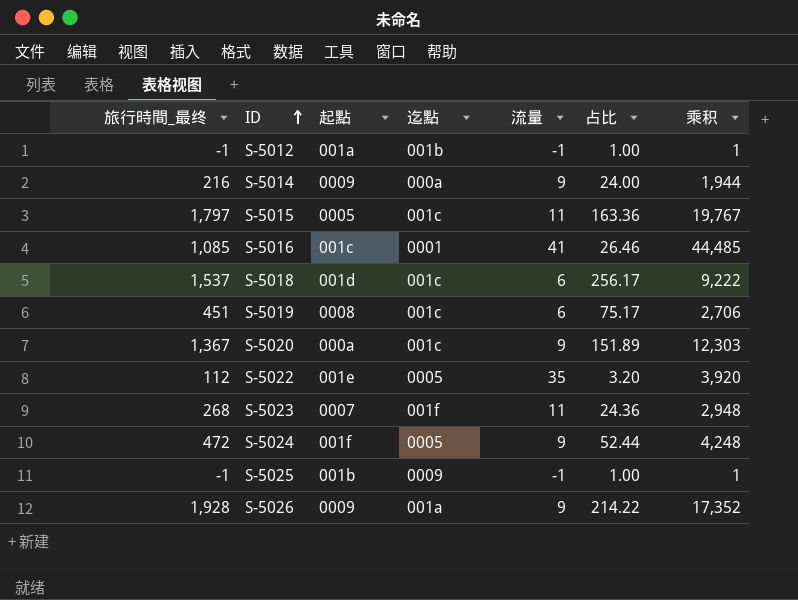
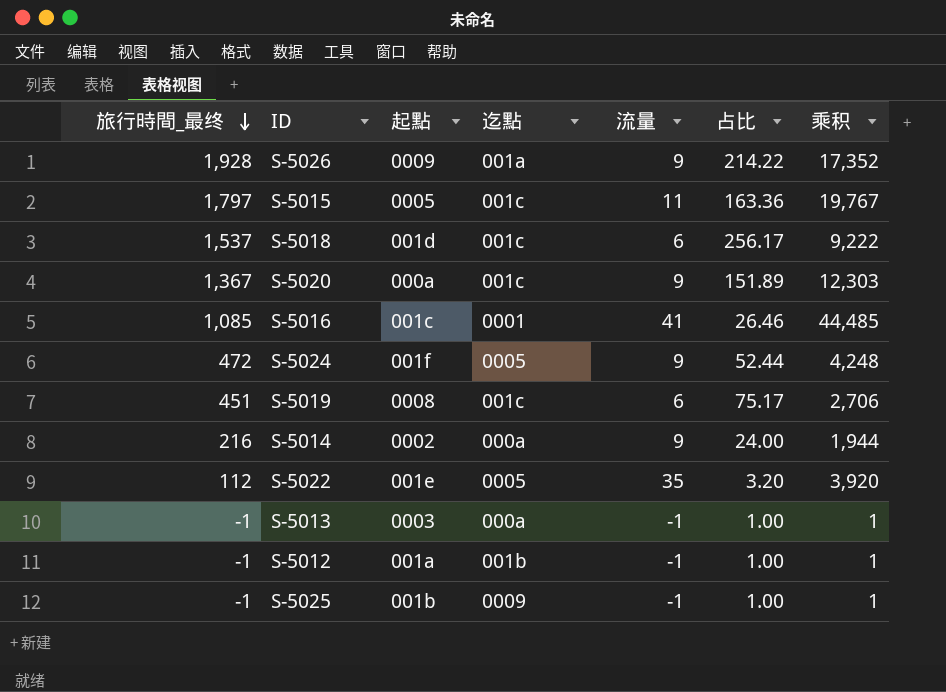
row order: ID ascending -> 旅行時間_最终 descending
row S-5023: 268 | 0007 | 001f | 11 | 24.36 | 2,948 -> none
S-5014 | 起點: 0009 -> 0002
row S-5013: none -> -1 | 0003 | 000a | -1 | 1.00 | 1

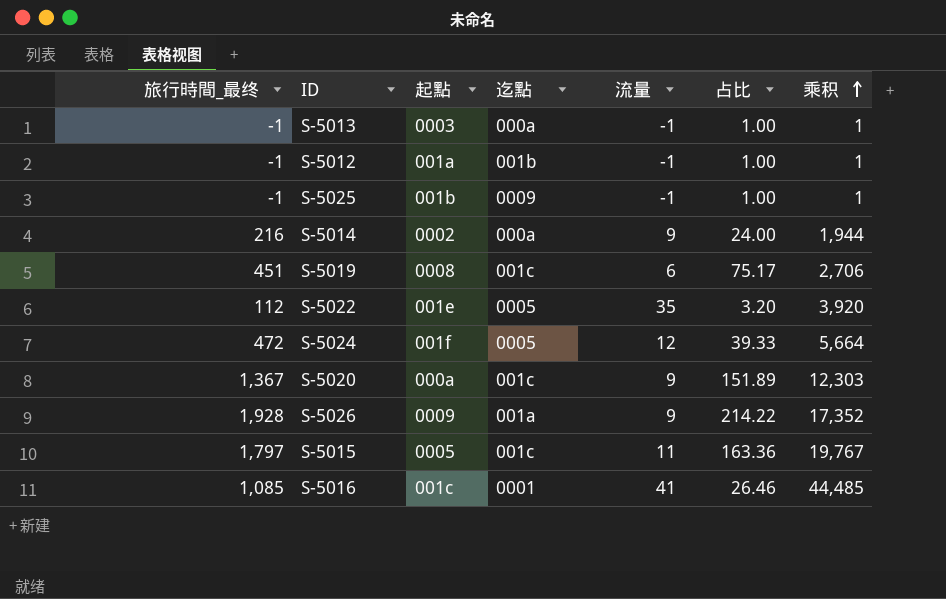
row order: 旅行時間_最终 descending -> 乘积 ascending
row S-5018: 1,537 | 001d | 001c | 6 | 256.17 | 9,222 -> none
S-5024 | 流量: 9 -> 12
S-5024 | 占比: 52.44 -> 39.33
S-5024 | 乘积: 4,248 -> 5,664

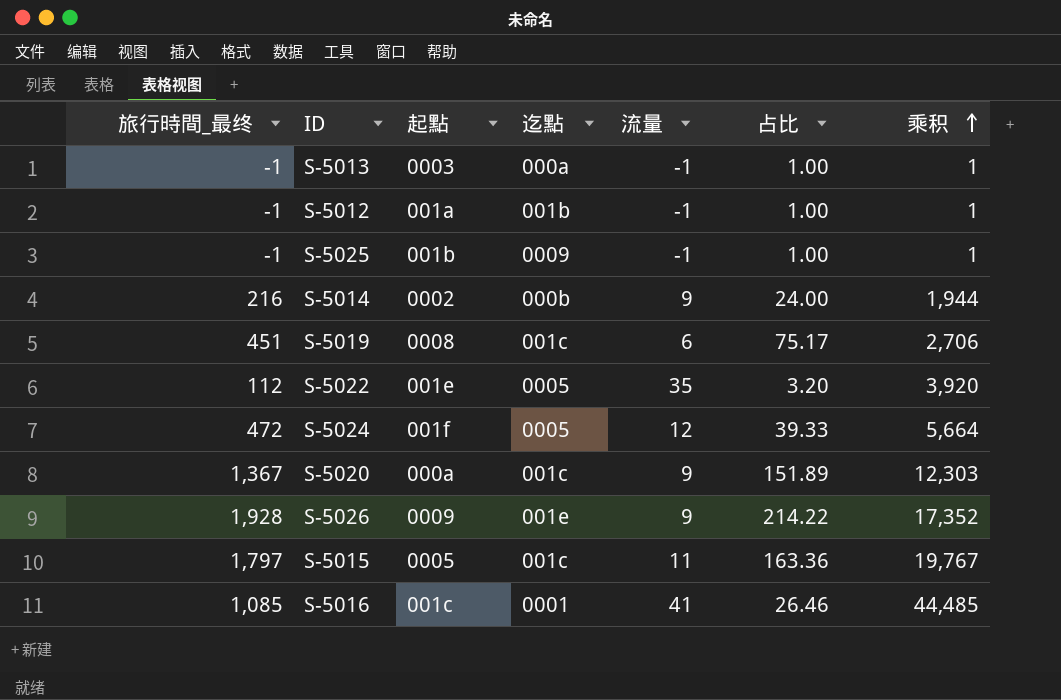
S-5014 | 迄點: 000a -> 000b
S-5026 | 迄點: 001a -> 001e

